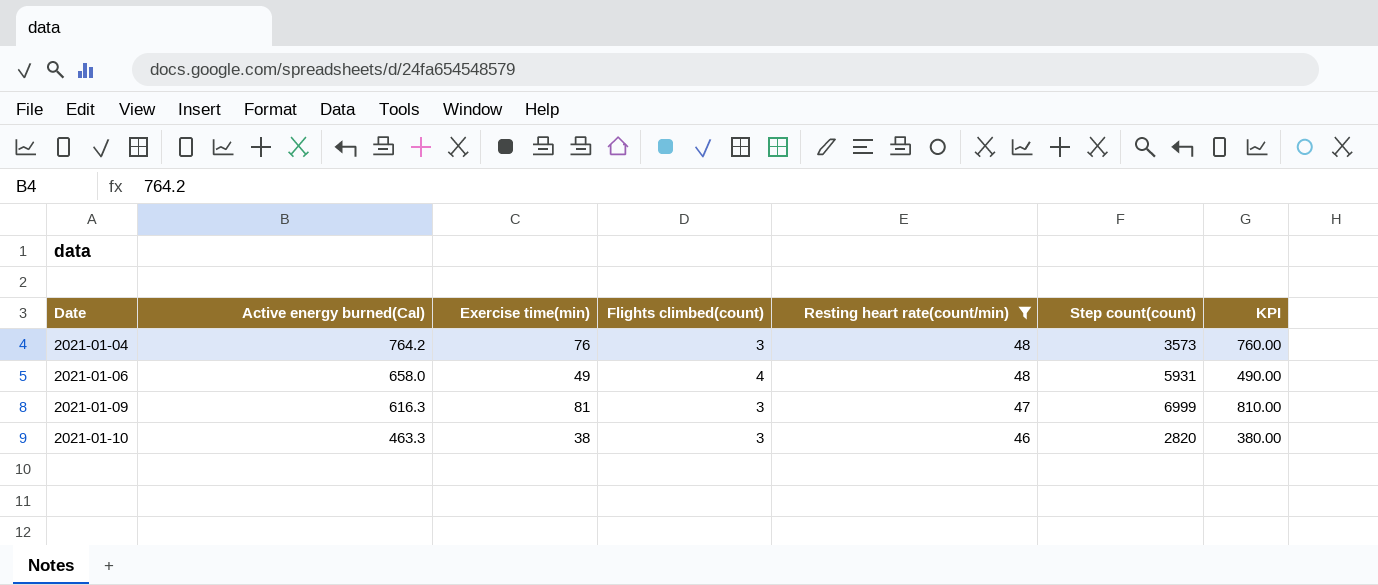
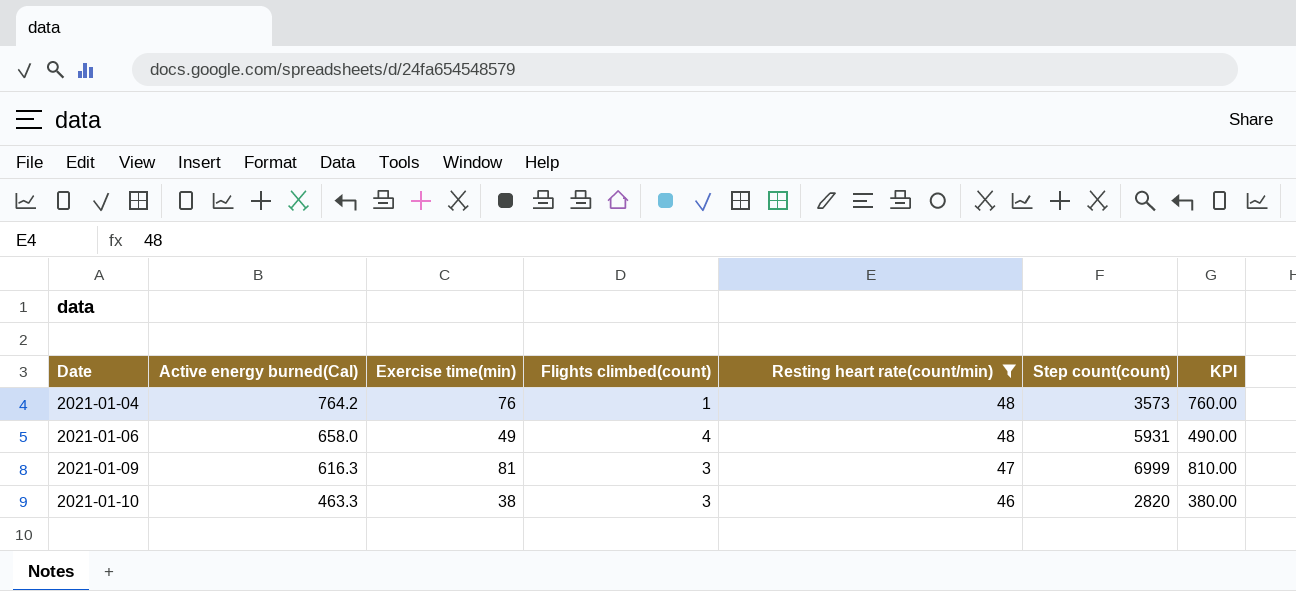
2021-01-04 | Flights climbed(count): 3 -> 1

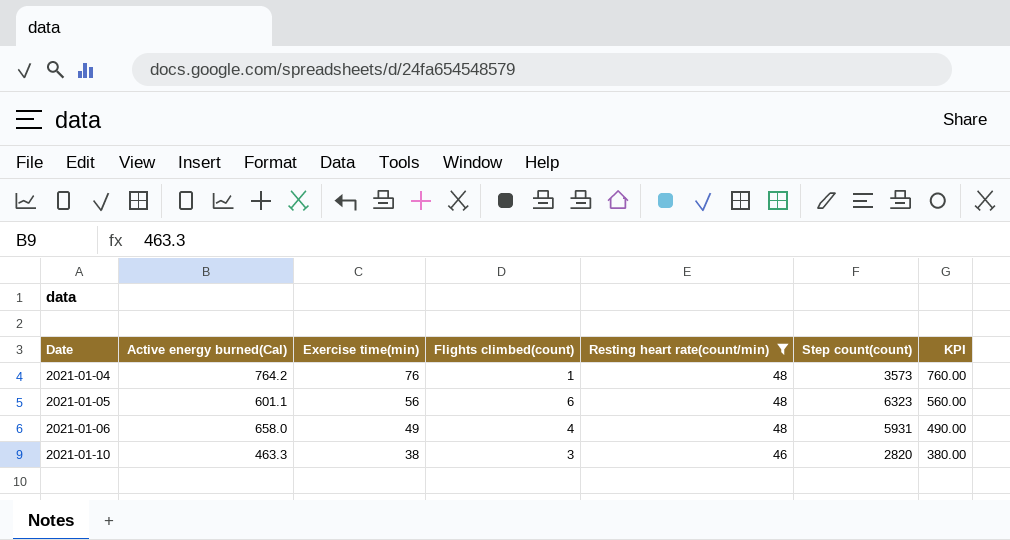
row 2021-01-09: 616.3 | 81 | 3 | 47 | 6999 | 810.00 -> none
row 2021-01-05: none -> 601.1 | 56 | 6 | 48 | 6323 | 560.00

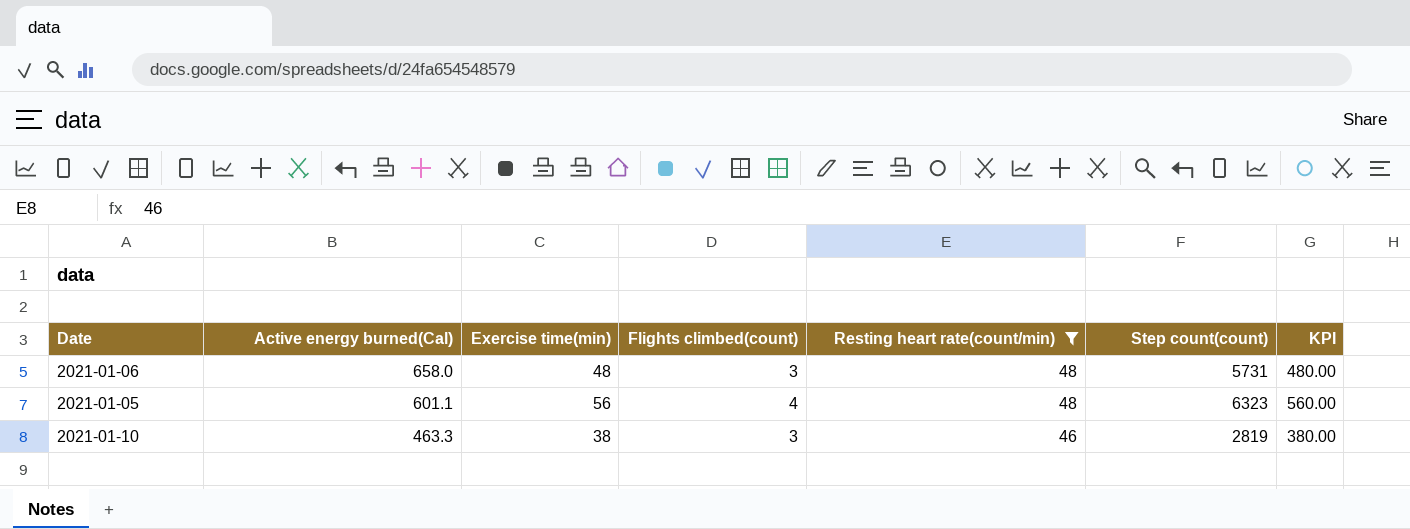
row order: Date ascending -> Active energy burned(Cal) descending
row 2021-01-04: 764.2 | 76 | 1 | 48 | 3573 | 760.00 -> none
2021-01-06 | Exercise time(min): 49 -> 48
2021-01-06 | Flights climbed(count): 4 -> 3
2021-01-06 | Step count(count): 5931 -> 5731
2021-01-06 | KPI: 490.00 -> 480.00
2021-01-05 | Flights climbed(count): 6 -> 4
2021-01-10 | Step count(count): 2820 -> 2819

